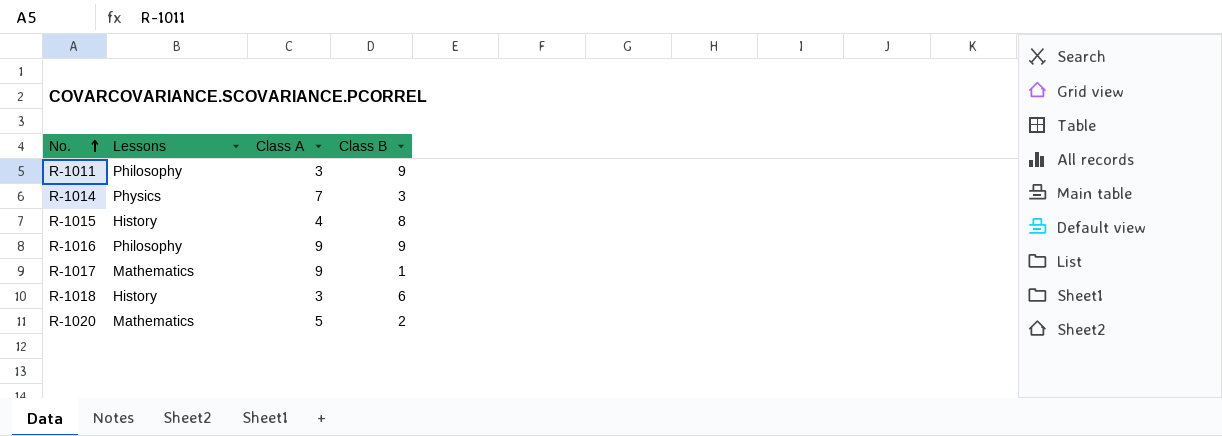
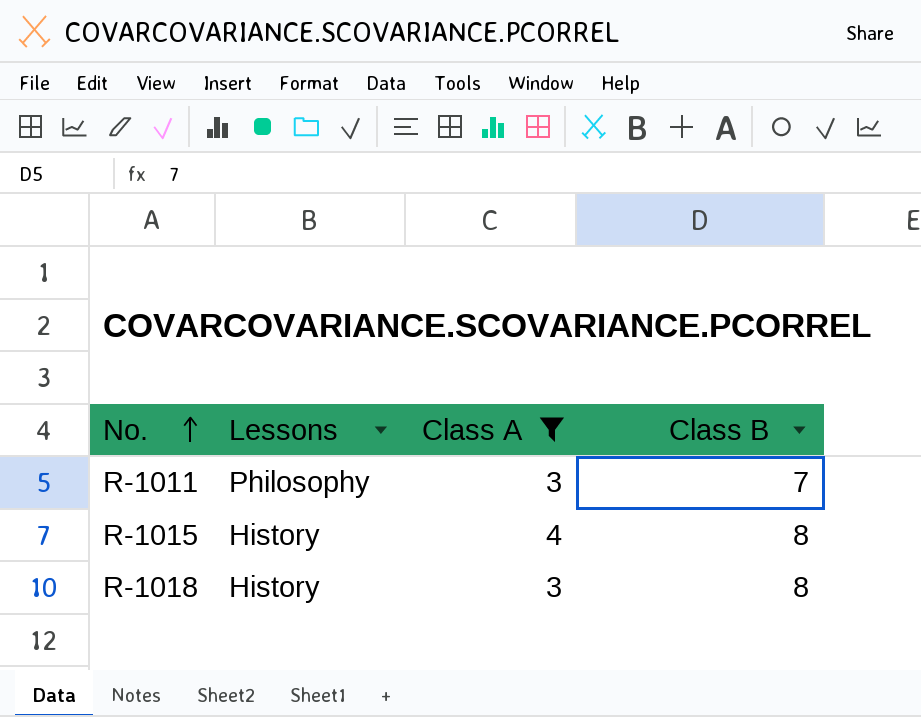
filter: none -> Class A <= 4
R-1011 | Class B: 9 -> 7
R-1018 | Class B: 6 -> 8

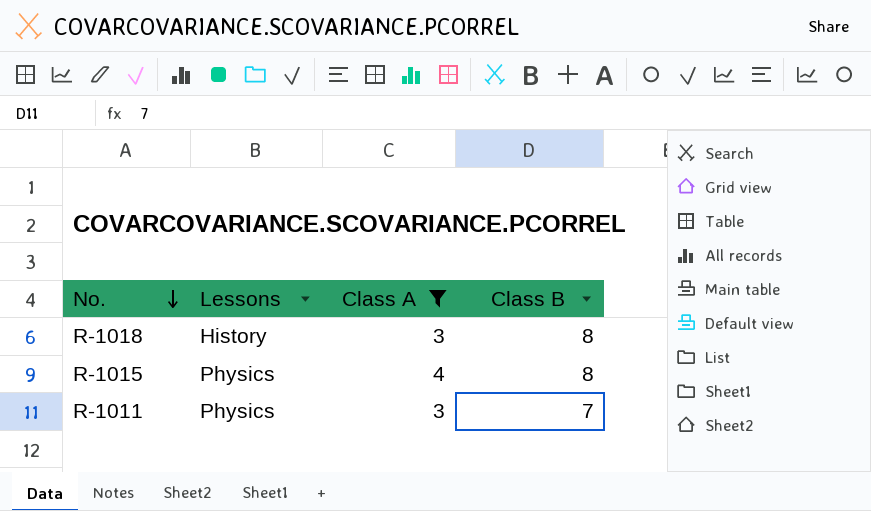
row order: No. ascending -> No. descending
R-1015 | Lessons: History -> Physics
R-1011 | Lessons: Philosophy -> Physics

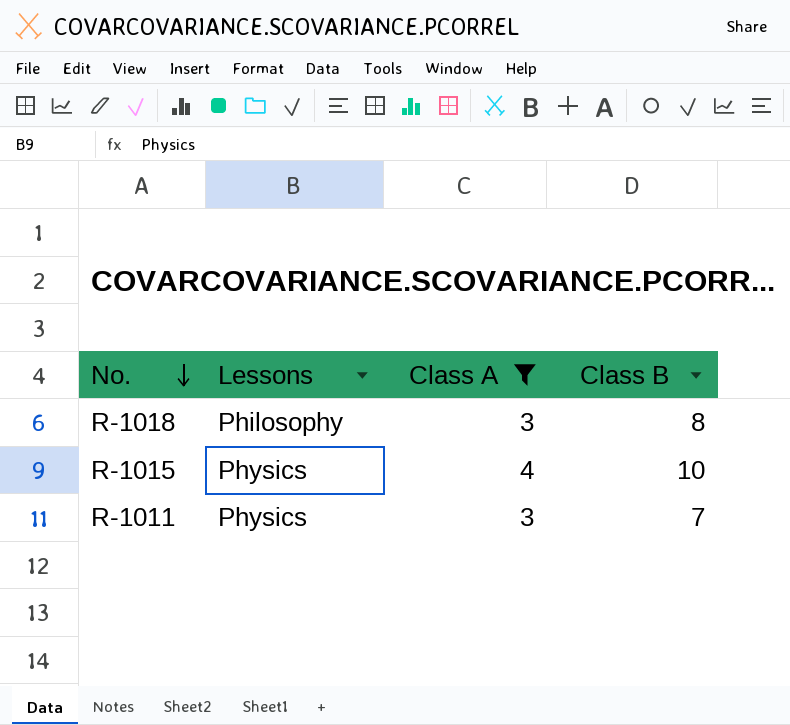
R-1018 | Lessons: History -> Philosophy
R-1015 | Class B: 8 -> 10

